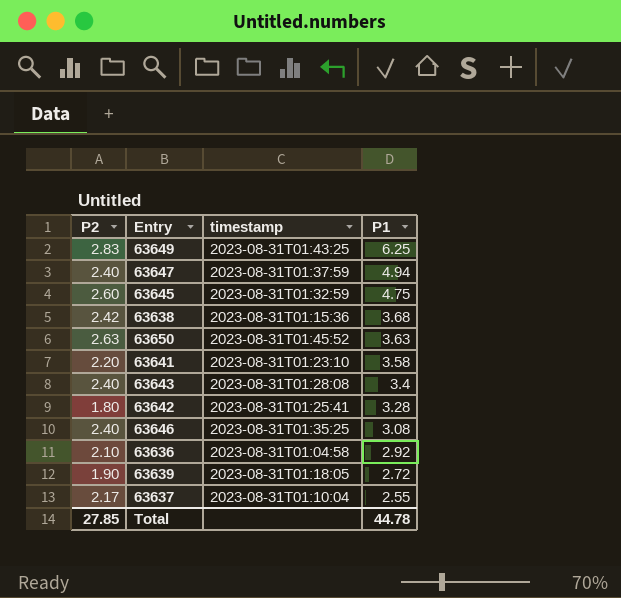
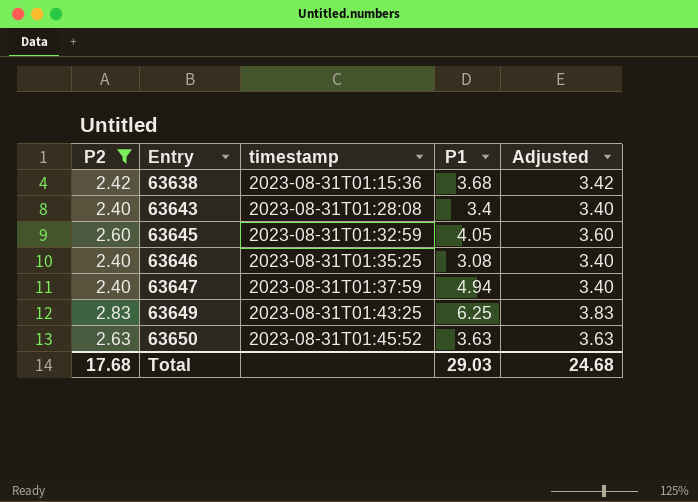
filter: none -> P2 >= 2.40
row order: P1 descending -> Entry ascending
column Adjusted | formula: none -> [P2] + 1
63645 | P1: 4.75 -> 4.05
Total | P2: 27.85 -> 17.68
Total | P1: 44.78 -> 29.03

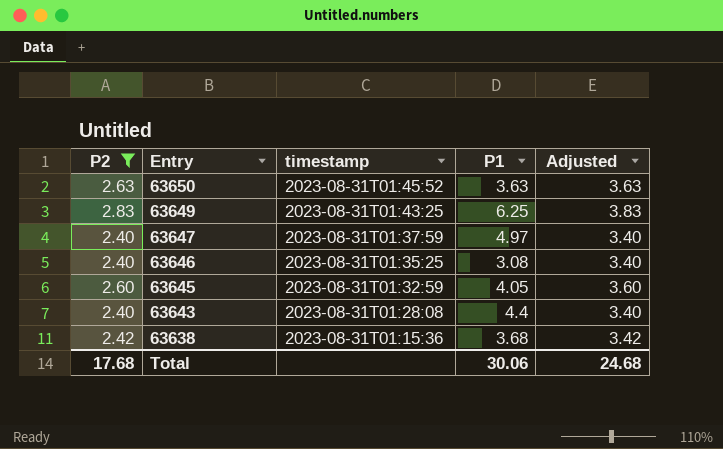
row order: Entry ascending -> Entry descending
63647 | P1: 4.94 -> 4.97
63643 | P1: 3.4 -> 4.4
Total | P1: 29.03 -> 30.06

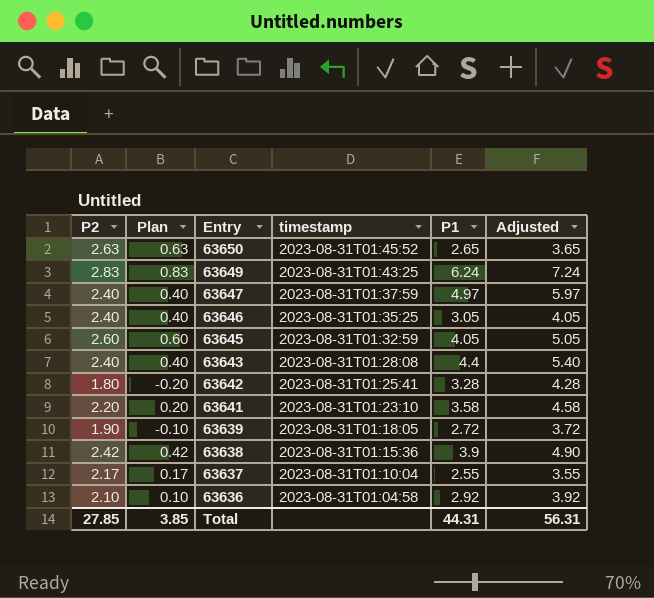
filter: P2 >= 2.40 -> none
column Plan | formula: none -> [P2] - 2
column Adjusted | formula: [P2] + 1 -> [P1] + 1
63650 | P1: 3.63 -> 2.65
63649 | P1: 6.25 -> 6.24
63646 | P1: 3.08 -> 3.05
63638 | P1: 3.68 -> 3.9
Total | P2: 17.68 -> 27.85
Total | P1: 30.06 -> 44.31
Total | Adjusted: 24.68 -> 56.31

